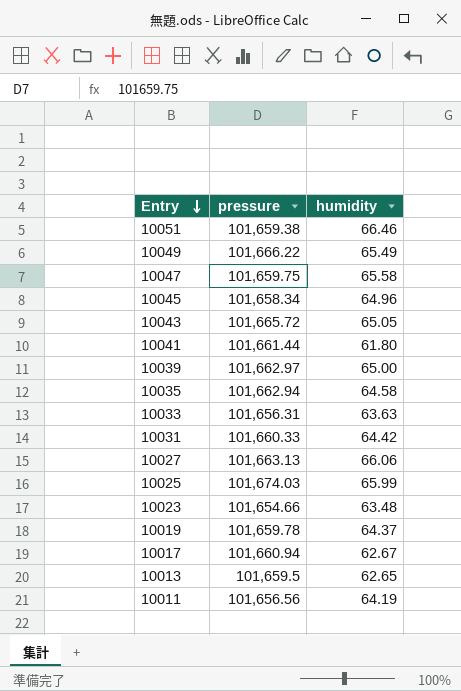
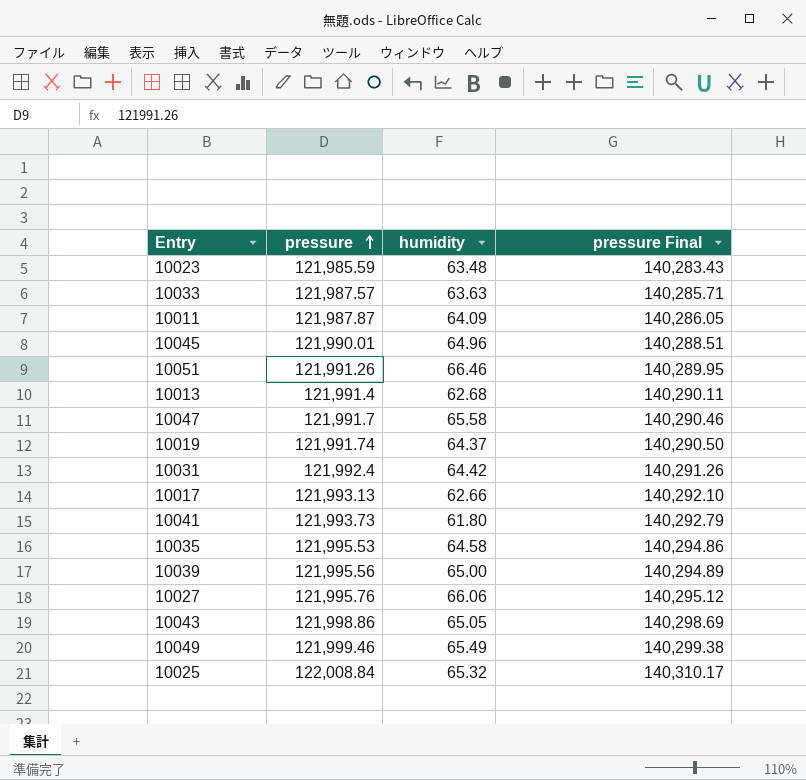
row order: Entry descending -> pressure ascending
column pressure Final | formula: none -> [pressure] * 1.15
10023 | pressure: 101,654.66 -> 121,985.59
10033 | pressure: 101,656.31 -> 121,987.57
10011 | pressure: 101,656.56 -> 121,987.87
10011 | humidity: 64.19 -> 64.09
10045 | pressure: 101,658.34 -> 121,990.01
10051 | pressure: 101,659.38 -> 121,991.26
10013 | pressure: 101,659.5 -> 121,991.4
10013 | humidity: 62.65 -> 62.68
10047 | pressure: 101,659.75 -> 121,991.7
10019 | pressure: 101,659.78 -> 121,991.74
10031 | pressure: 101,660.33 -> 121,992.4
10017 | pressure: 101,660.94 -> 121,993.13
10017 | humidity: 62.67 -> 62.66
10041 | pressure: 101,661.44 -> 121,993.73
10035 | pressure: 101,662.94 -> 121,995.53
10039 | pressure: 101,662.97 -> 121,995.56
10027 | pressure: 101,663.13 -> 121,995.76
10043 | pressure: 101,665.72 -> 121,998.86
10049 | pressure: 101,666.22 -> 121,999.46
10025 | pressure: 101,674.03 -> 122,008.84
10025 | humidity: 65.99 -> 65.32

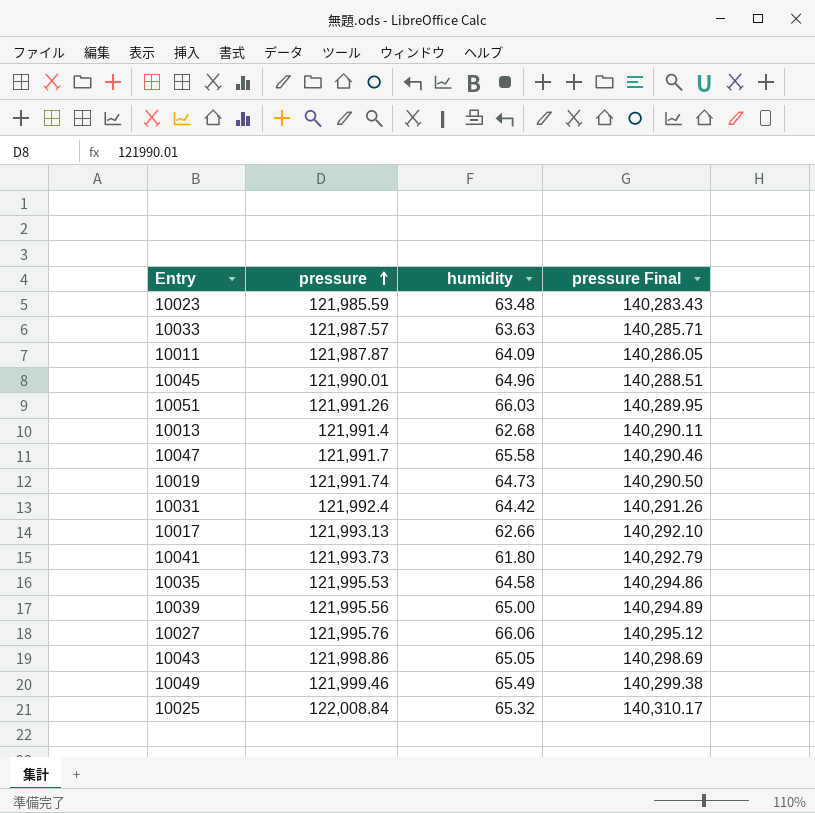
10051 | humidity: 66.46 -> 66.03
10019 | humidity: 64.37 -> 64.73

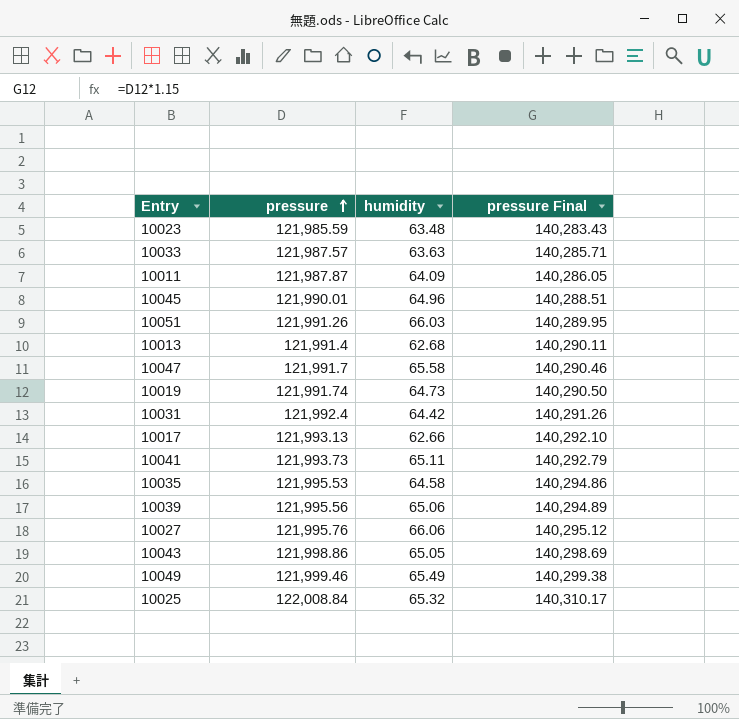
10041 | humidity: 61.80 -> 65.11
10039 | humidity: 65.00 -> 65.06

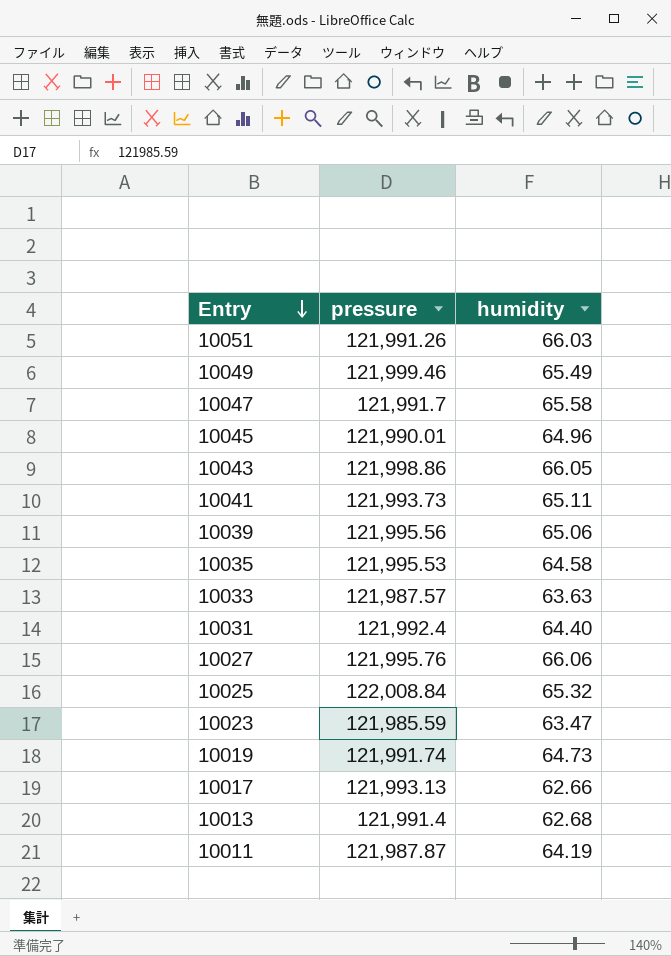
row order: pressure ascending -> Entry descending
column pressure Final | formula: [pressure] * 1.15 -> none
10043 | humidity: 65.05 -> 66.05
10031 | humidity: 64.42 -> 64.40
10023 | humidity: 63.48 -> 63.47
10011 | humidity: 64.09 -> 64.19

